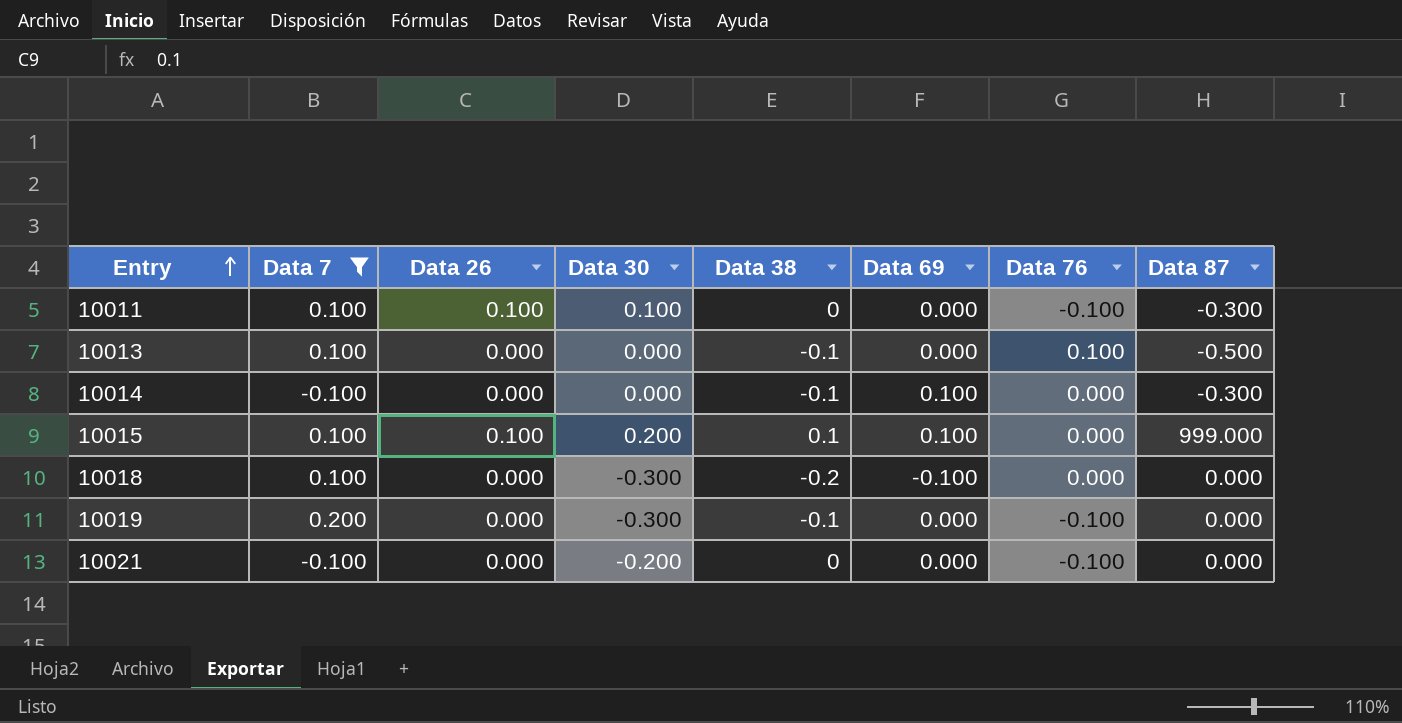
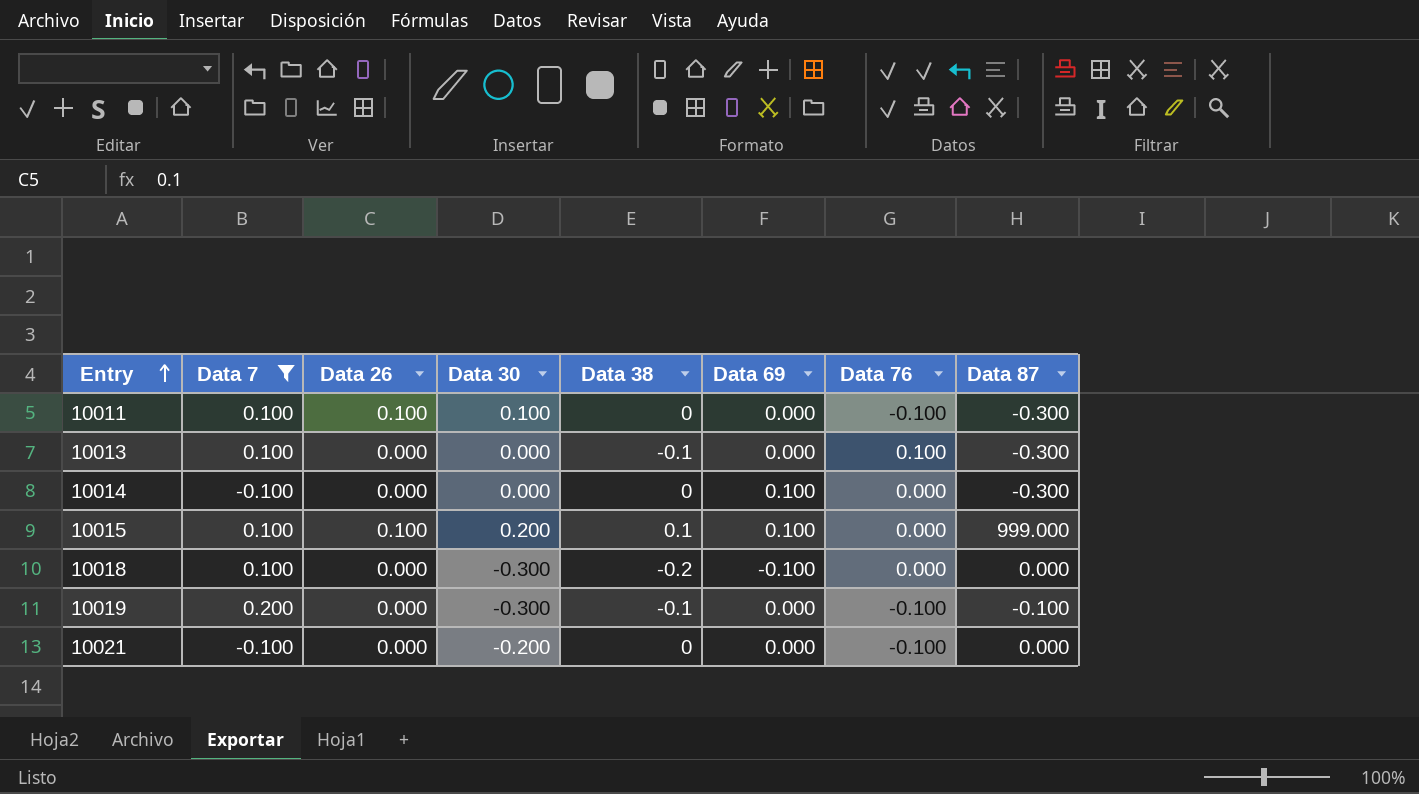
10013 | Data 87: -0.500 -> -0.300
10014 | Data 38: -0.1 -> 0
10019 | Data 87: 0.000 -> -0.100

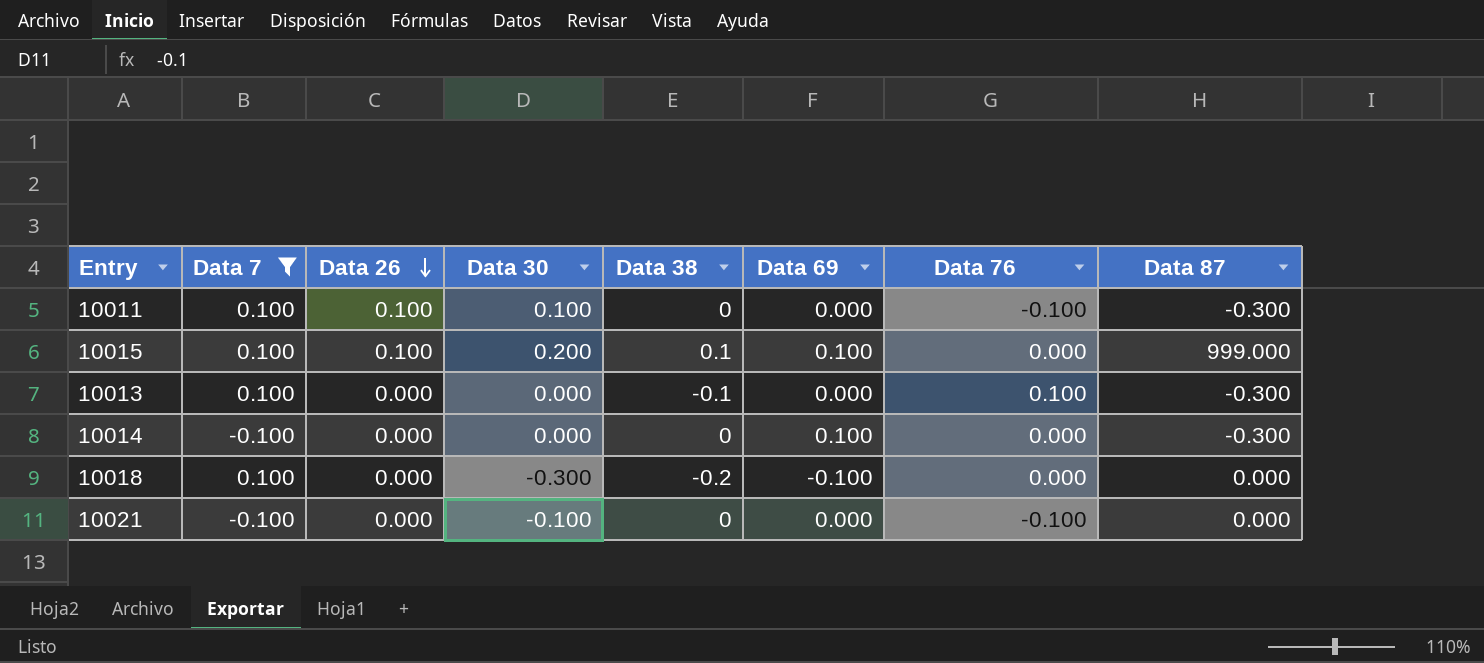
row order: Entry ascending -> Data 26 descending
row 10019: 0.200 | 0.000 | -0.300 | -0.1 | 0.000 | -0.100 | -0.100 -> none
10021 | Data 30: -0.200 -> -0.100

